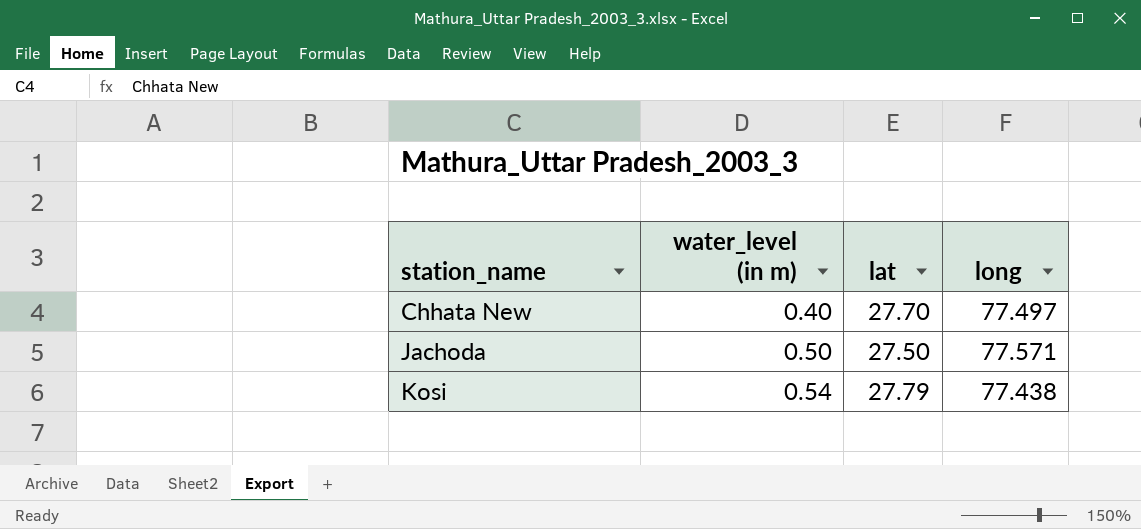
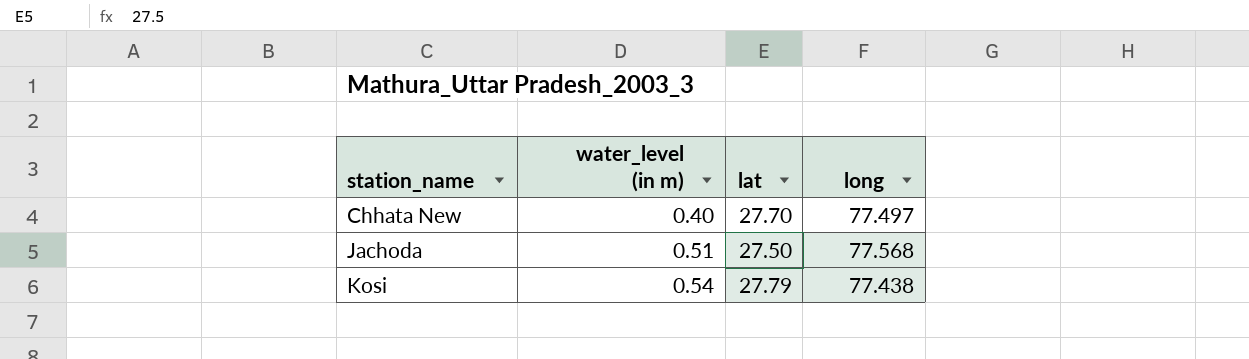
Jachoda | water_level (in m): 0.50 -> 0.51
Jachoda | long: 77.571 -> 77.568

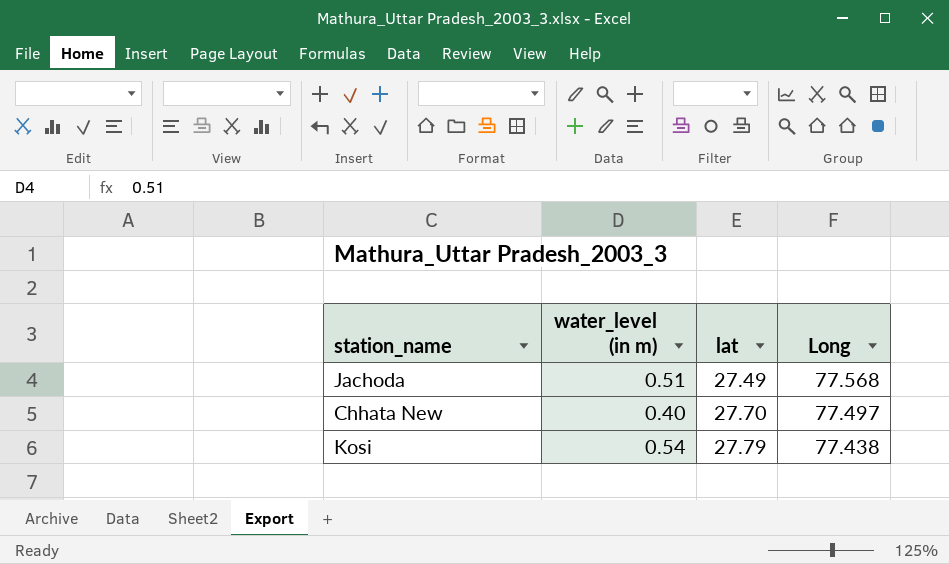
row order: station_name ascending -> lat ascending
column name: long -> Long
Jachoda | lat: 27.50 -> 27.49

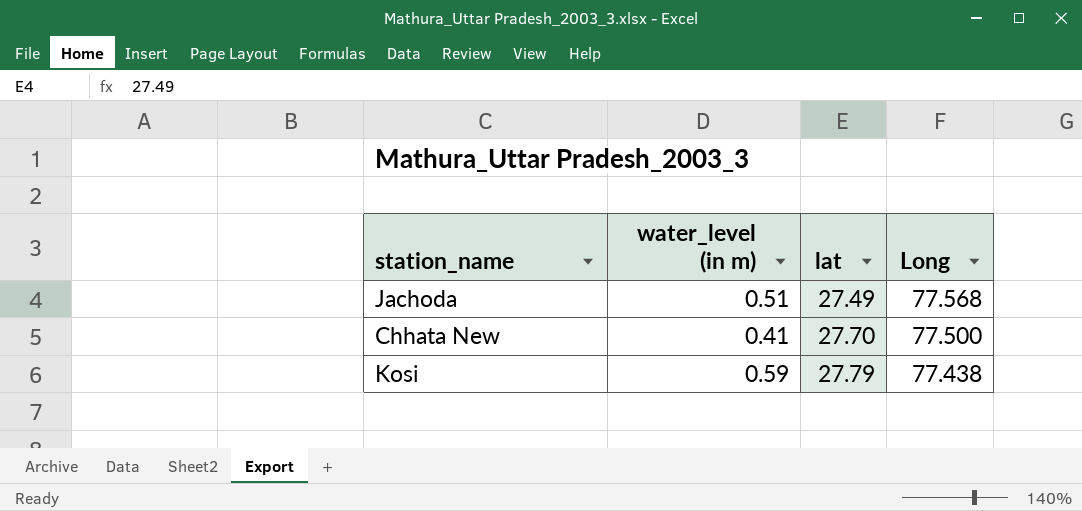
Chhata New | water_level (in m): 0.40 -> 0.41
Chhata New | Long: 77.497 -> 77.500
Kosi | water_level (in m): 0.54 -> 0.59

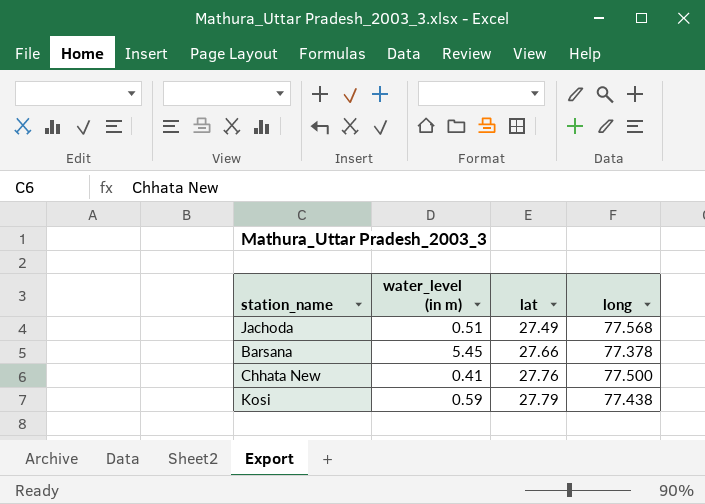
column name: Long -> long
row Barsana: none -> 5.45 | 27.66 | 77.378
Chhata New | lat: 27.70 -> 27.76

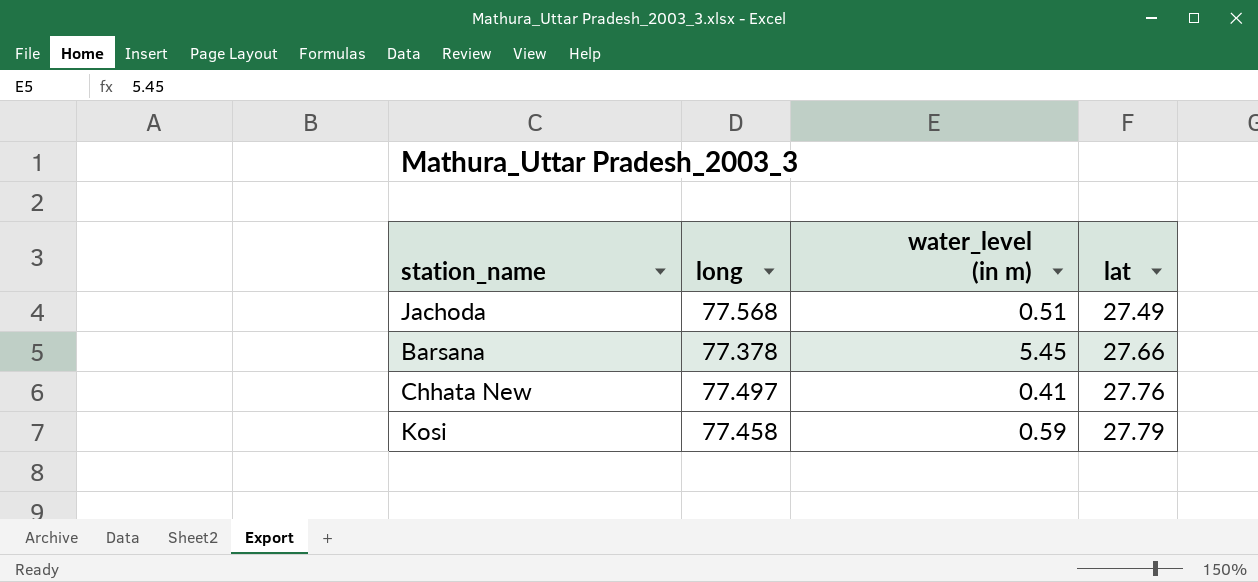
column long | position: 4 -> 2
Chhata New | long: 77.500 -> 77.497
Kosi | long: 77.438 -> 77.458

